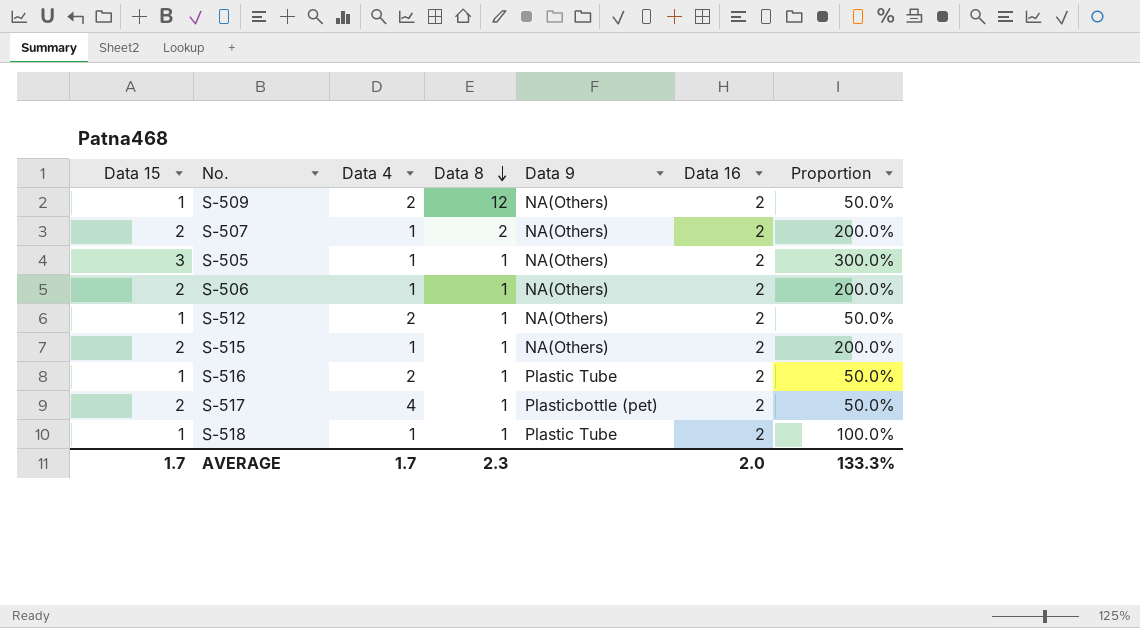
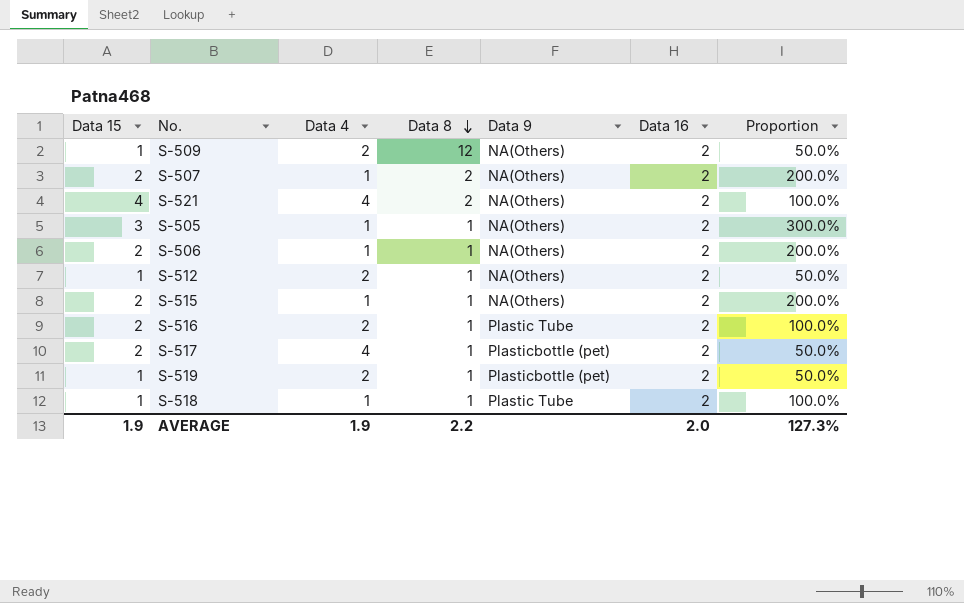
row S-521: none -> 4 | 4 | 2 | NA(Others) | 2 | 100.0%
S-516 | Data 15: 1 -> 2
S-516 | Proportion: 50.0% -> 100.0%
row S-519: none -> 1 | 2 | 1 | Plasticbottle (pet) | 2 | 50.0%
AVERAGE | Data 15: 1.7 -> 1.9
AVERAGE | Data 4: 1.7 -> 1.9
AVERAGE | Data 8: 2.3 -> 2.2
AVERAGE | Proportion: 133.3% -> 127.3%

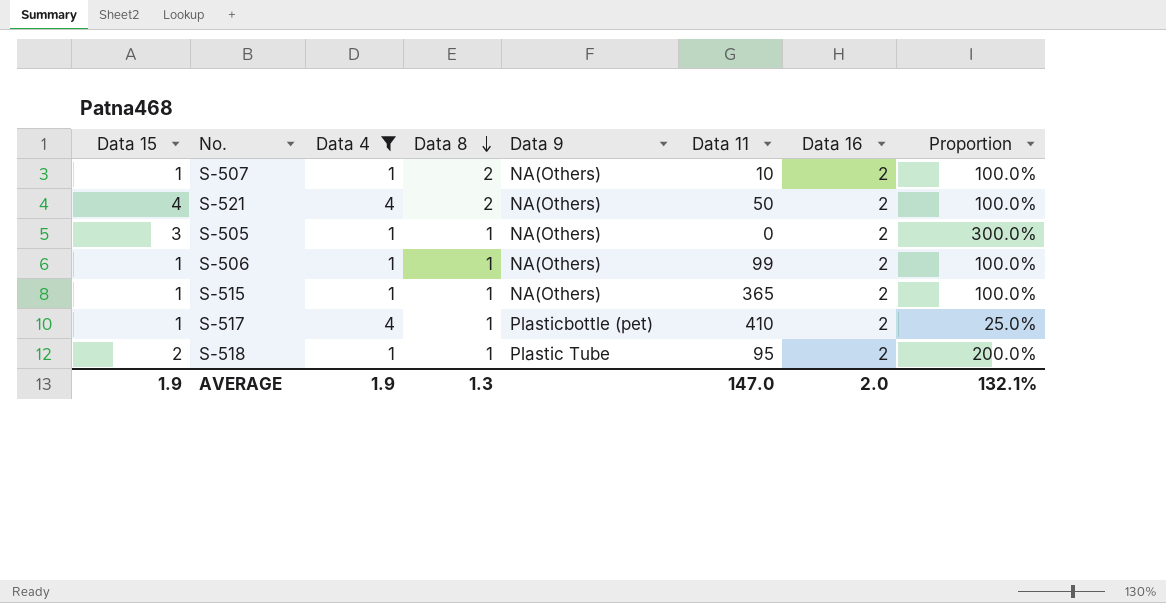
filter: none -> Data 4 != 2
column Data 11 | position: none -> 6
S-507 | Data 15: 2 -> 1
S-507 | Proportion: 200.0% -> 100.0%
S-506 | Data 15: 2 -> 1
S-506 | Proportion: 200.0% -> 100.0%
S-515 | Data 15: 2 -> 1
S-515 | Proportion: 200.0% -> 100.0%
S-517 | Data 15: 2 -> 1
S-517 | Proportion: 50.0% -> 25.0%
S-518 | Data 15: 1 -> 2
S-518 | Proportion: 100.0% -> 200.0%
AVERAGE | Data 8: 2.2 -> 1.3
AVERAGE | Proportion: 127.3% -> 132.1%

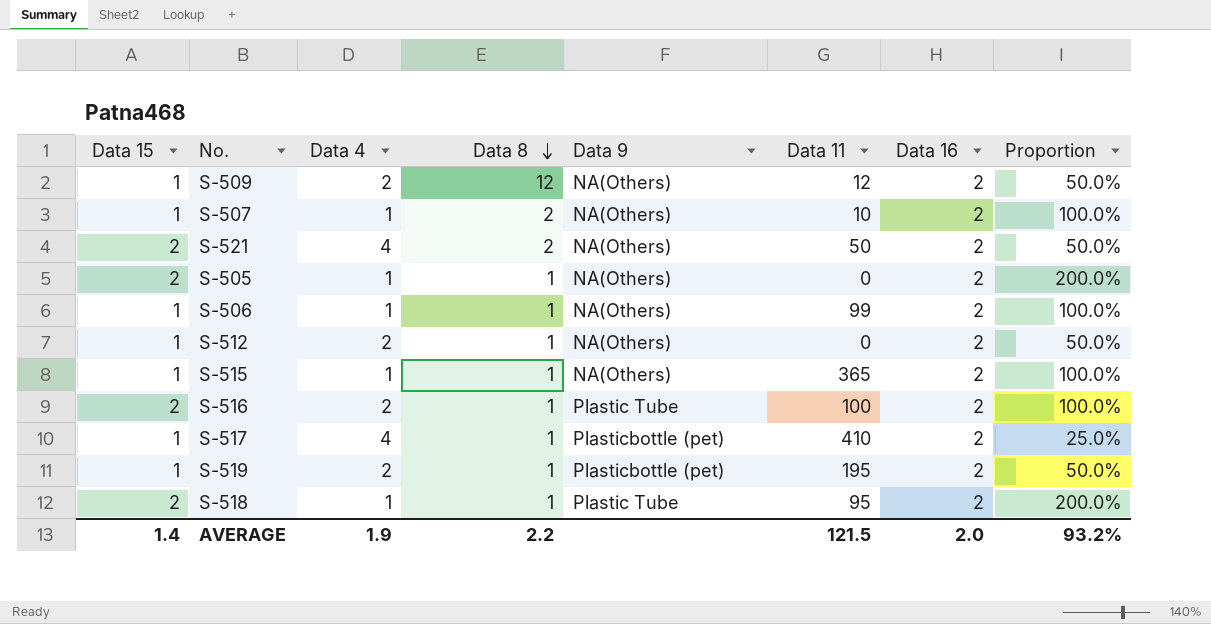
filter: Data 4 != 2 -> none
S-521 | Data 15: 4 -> 2
S-521 | Proportion: 100.0% -> 50.0%
S-505 | Data 15: 3 -> 2
S-505 | Proportion: 300.0% -> 200.0%
AVERAGE | Data 15: 1.9 -> 1.4
AVERAGE | Data 8: 1.3 -> 2.2
AVERAGE | Data 11: 147.0 -> 121.5
AVERAGE | Proportion: 132.1% -> 93.2%

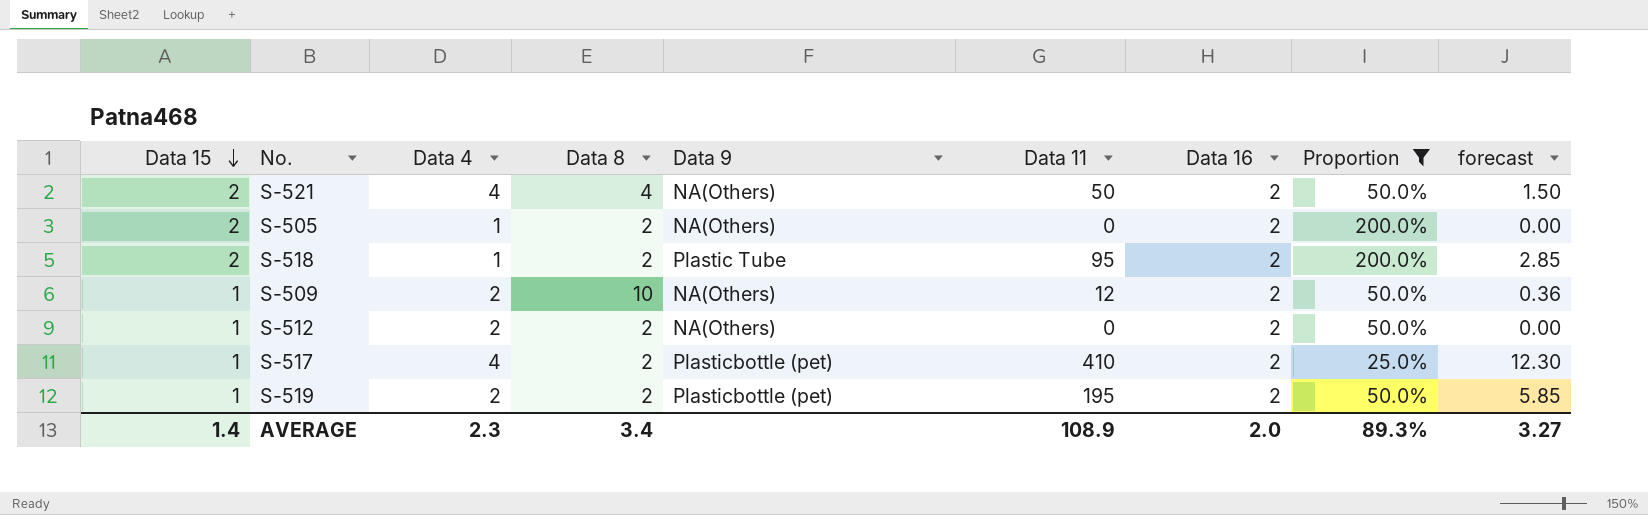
filter: none -> Proportion != 100.0%
row order: Data 8 descending -> Data 15 descending
column forecast | formula: none -> [Data 11] * 0.03
S-521 | Data 8: 2 -> 4
S-505 | Data 8: 1 -> 2
S-518 | Data 8: 1 -> 2
S-509 | Data 8: 12 -> 10
S-512 | Data 8: 1 -> 2
S-517 | Data 8: 1 -> 2
S-519 | Data 8: 1 -> 2
AVERAGE | Data 4: 1.9 -> 2.3
AVERAGE | Data 8: 2.2 -> 3.4
AVERAGE | Data 11: 121.5 -> 108.9
AVERAGE | Proportion: 93.2% -> 89.3%

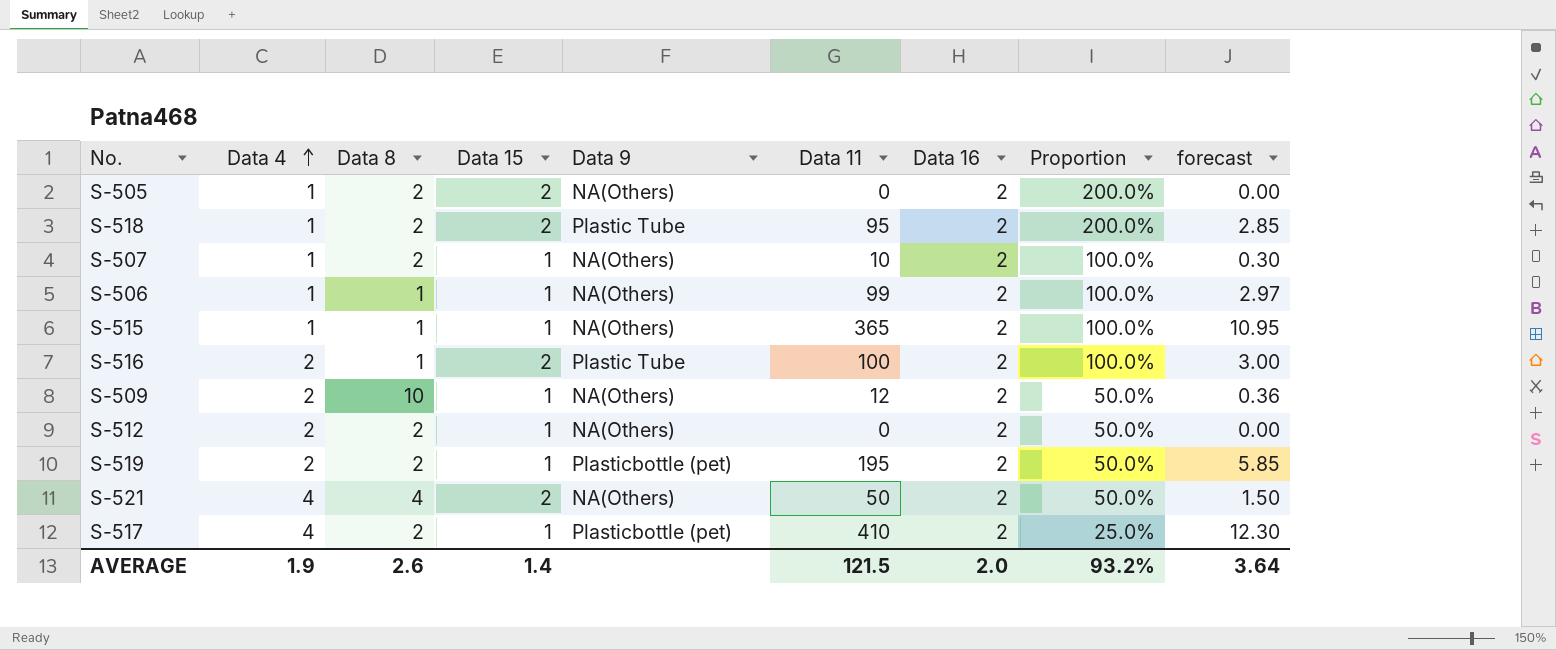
filter: Proportion != 100.0% -> none
row order: Data 15 descending -> Data 4 ascending
column Data 15 | position: 1 -> 4
AVERAGE | Data 4: 2.3 -> 1.9
AVERAGE | Data 8: 3.4 -> 2.6
AVERAGE | Data 11: 108.9 -> 121.5
AVERAGE | Proportion: 89.3% -> 93.2%
AVERAGE | forecast: 3.27 -> 3.64

